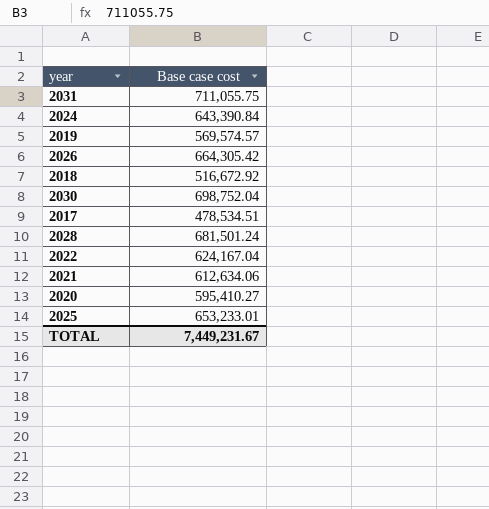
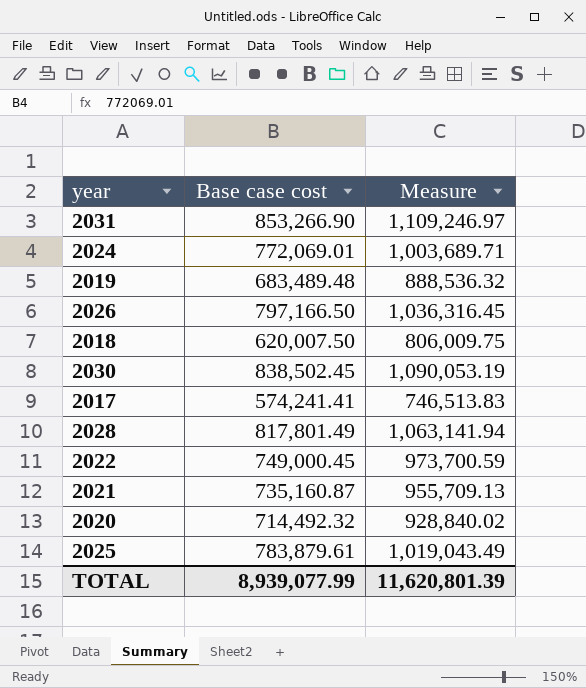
column Measure | formula: none -> [Base case cost] * 1.3
2031 | Base case cost: 711,055.75 -> 853,266.90
2024 | Base case cost: 643,390.84 -> 772,069.01
2019 | Base case cost: 569,574.57 -> 683,489.48
2026 | Base case cost: 664,305.42 -> 797,166.50
2018 | Base case cost: 516,672.92 -> 620,007.50
2030 | Base case cost: 698,752.04 -> 838,502.45
2017 | Base case cost: 478,534.51 -> 574,241.41
2028 | Base case cost: 681,501.24 -> 817,801.49
2022 | Base case cost: 624,167.04 -> 749,000.45
2021 | Base case cost: 612,634.06 -> 735,160.87
2020 | Base case cost: 595,410.27 -> 714,492.32
2025 | Base case cost: 653,233.01 -> 783,879.61
TOTAL | Base case cost: 7,449,231.67 -> 8,939,077.99

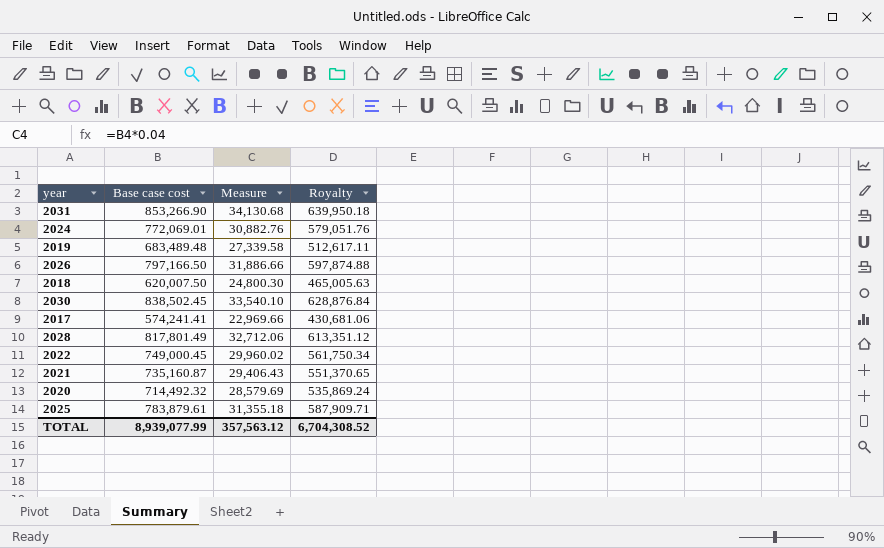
column Measure | formula: [Base case cost] * 1.3 -> [Base case cost] * 0.04
column Royalty | formula: none -> [Base case cost] * 0.75
TOTAL | Measure: 11,620,801.39 -> 357,563.12

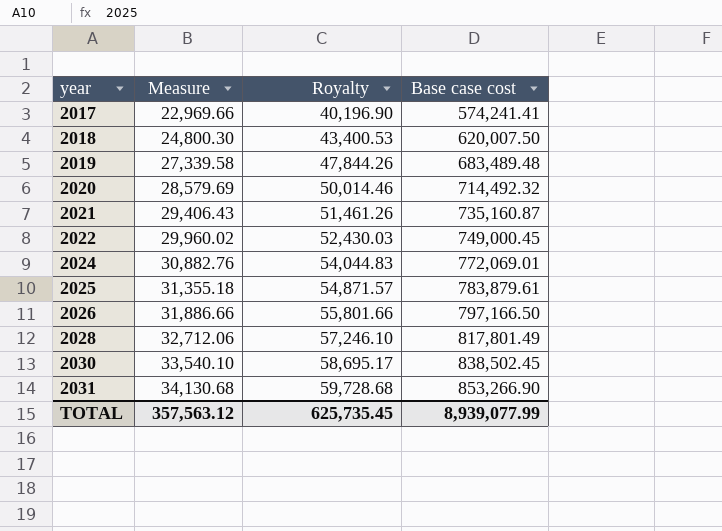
row order: none -> year ascending
column Royalty | formula: [Base case cost] * 0.75 -> [Base case cost] * 0.07
column Base case cost | position: 2 -> 4
TOTAL | Royalty: 6,704,308.52 -> 625,735.45

